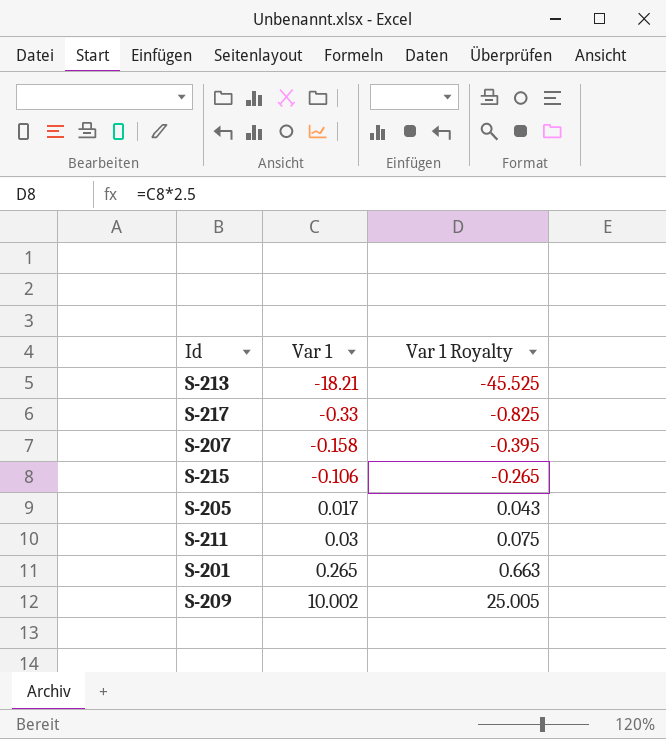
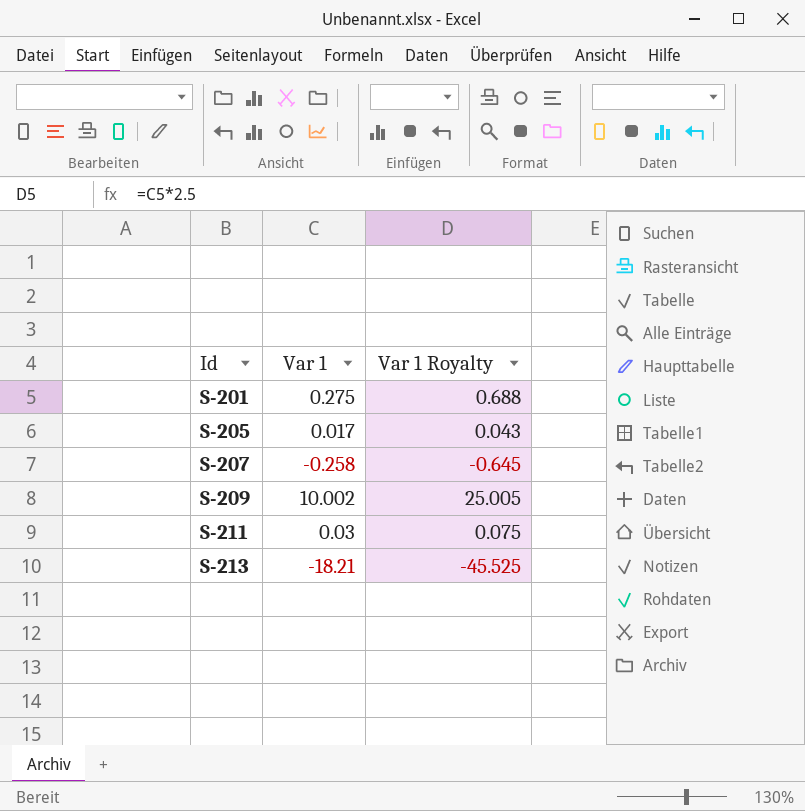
row order: Var 1 ascending -> Id ascending
row S-217: -0.33 | -0.825 -> none
row S-215: -0.106 | -0.265 -> none
S-201 | Var 1: 0.265 -> 0.275
S-201 | Var 1 Royalty: 0.663 -> 0.688
S-207 | Var 1: -0.158 -> -0.258
S-207 | Var 1 Royalty: -0.395 -> -0.645

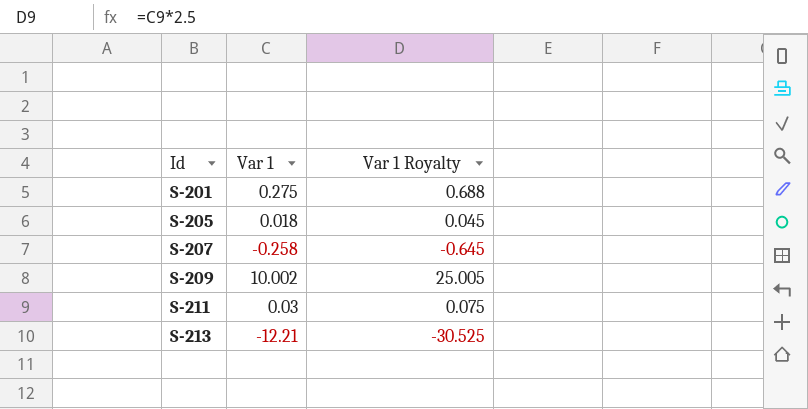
S-205 | Var 1: 0.017 -> 0.018
S-205 | Var 1 Royalty: 0.043 -> 0.045
S-213 | Var 1: -18.21 -> -12.21
S-213 | Var 1 Royalty: -45.525 -> -30.525

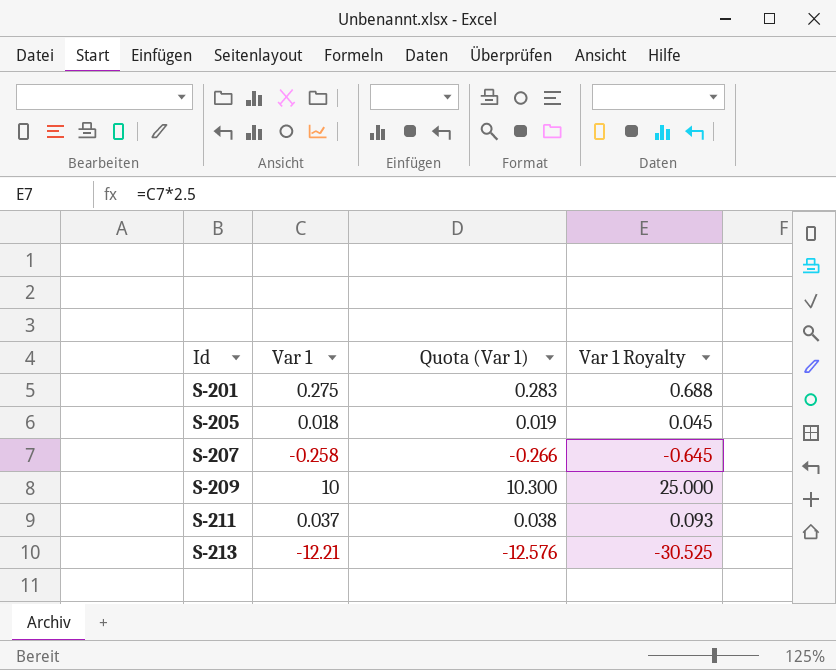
column Quota (Var 1) | formula: none -> [Var 1] * 1.03
S-209 | Var 1: 10.002 -> 10
S-209 | Var 1 Royalty: 25.005 -> 25.000
S-211 | Var 1: 0.03 -> 0.037
S-211 | Var 1 Royalty: 0.075 -> 0.093

